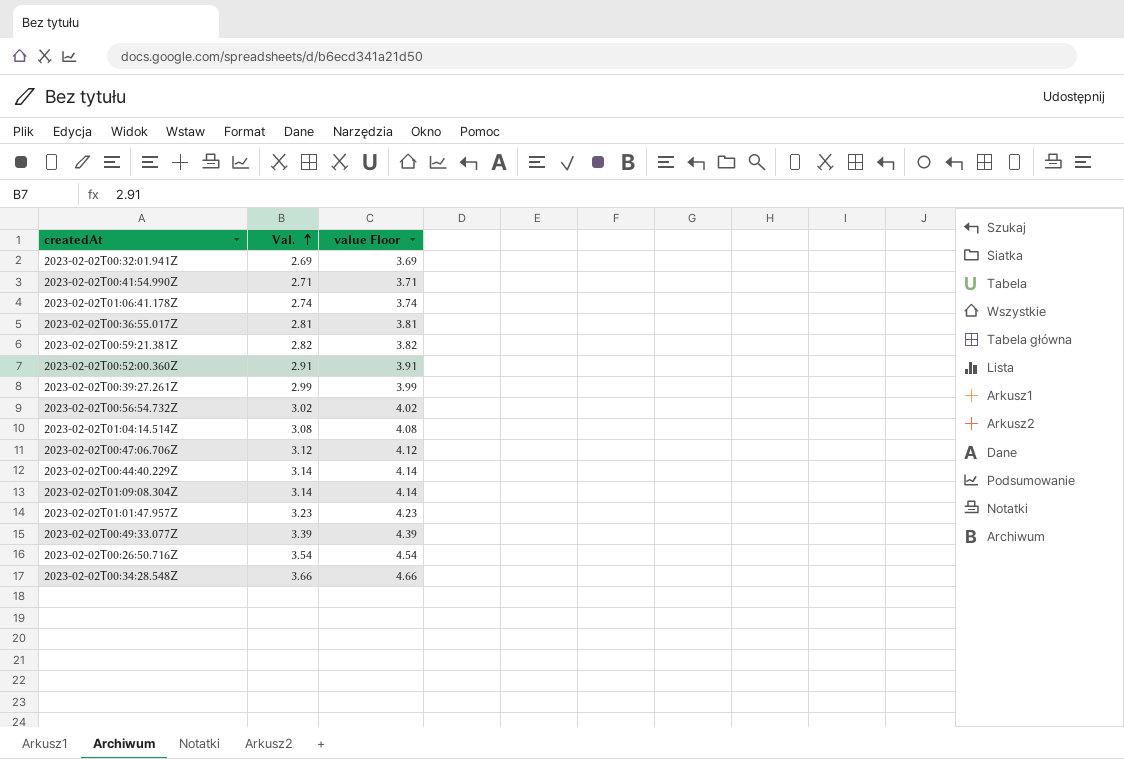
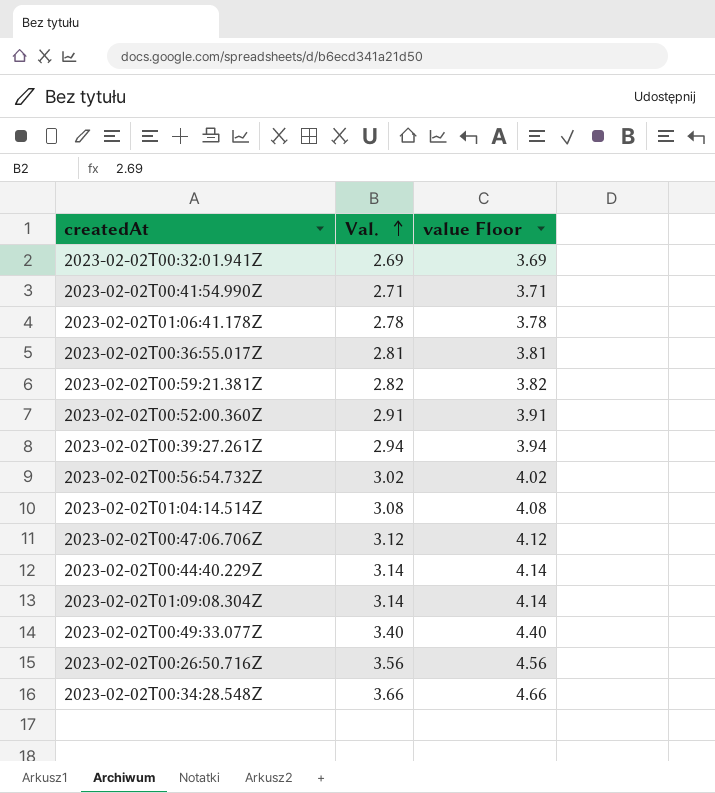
row 2023-02-02T01:01:47.957Z: 3.23 | 4.23 -> none
2023-02-02T01:06:41.178Z | Val.: 2.74 -> 2.78
2023-02-02T01:06:41.178Z | value Floor: 3.74 -> 3.78
2023-02-02T00:39:27.261Z | Val.: 2.99 -> 2.94
2023-02-02T00:39:27.261Z | value Floor: 3.99 -> 3.94
2023-02-02T00:49:33.077Z | Val.: 3.39 -> 3.40
2023-02-02T00:49:33.077Z | value Floor: 4.39 -> 4.40
2023-02-02T00:26:50.716Z | Val.: 3.54 -> 3.56
2023-02-02T00:26:50.716Z | value Floor: 4.54 -> 4.56

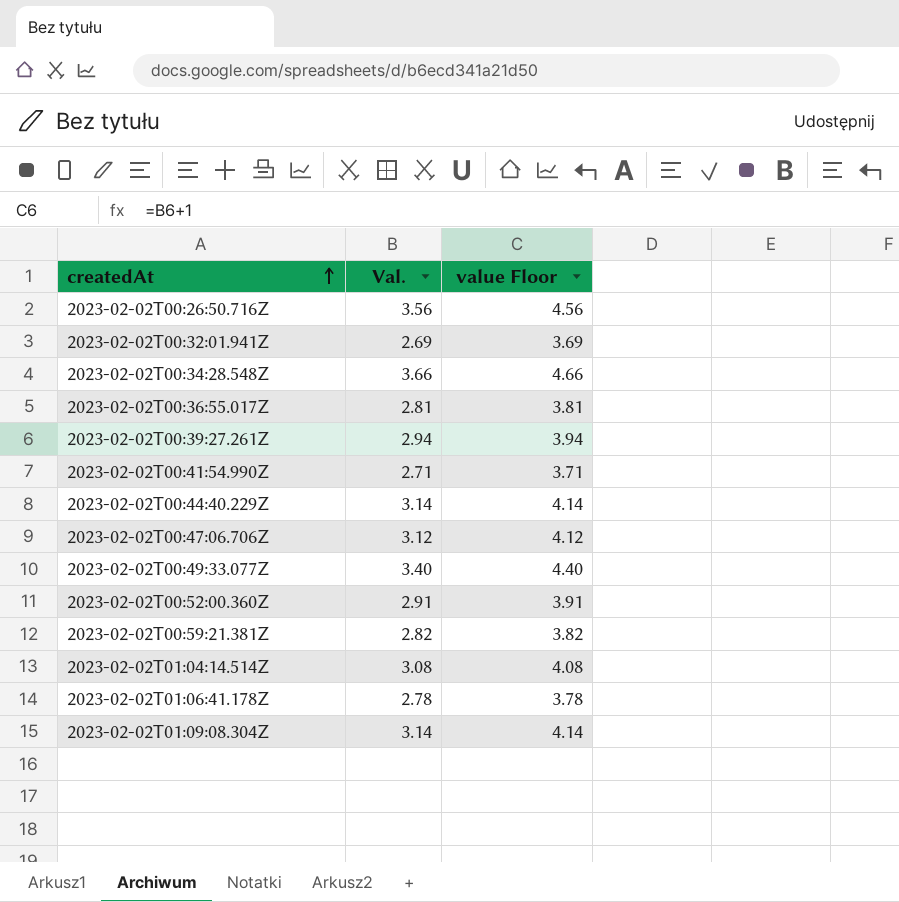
row order: Val. ascending -> createdAt ascending
row 2023-02-02T00:56:54.732Z: 3.02 | 4.02 -> none

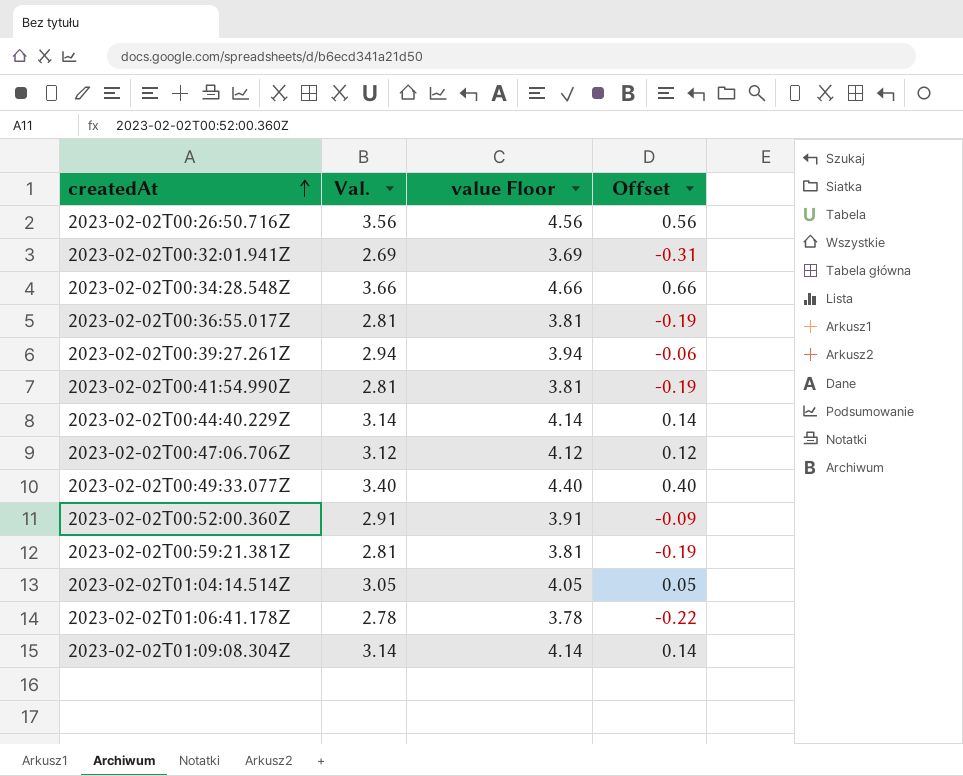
column Offset | formula: none -> [Val.] - 3
2023-02-02T00:41:54.990Z | Val.: 2.71 -> 2.81
2023-02-02T00:41:54.990Z | value Floor: 3.71 -> 3.81
2023-02-02T00:59:21.381Z | Val.: 2.82 -> 2.81
2023-02-02T00:59:21.381Z | value Floor: 3.82 -> 3.81
2023-02-02T01:04:14.514Z | Val.: 3.08 -> 3.05
2023-02-02T01:04:14.514Z | value Floor: 4.08 -> 4.05

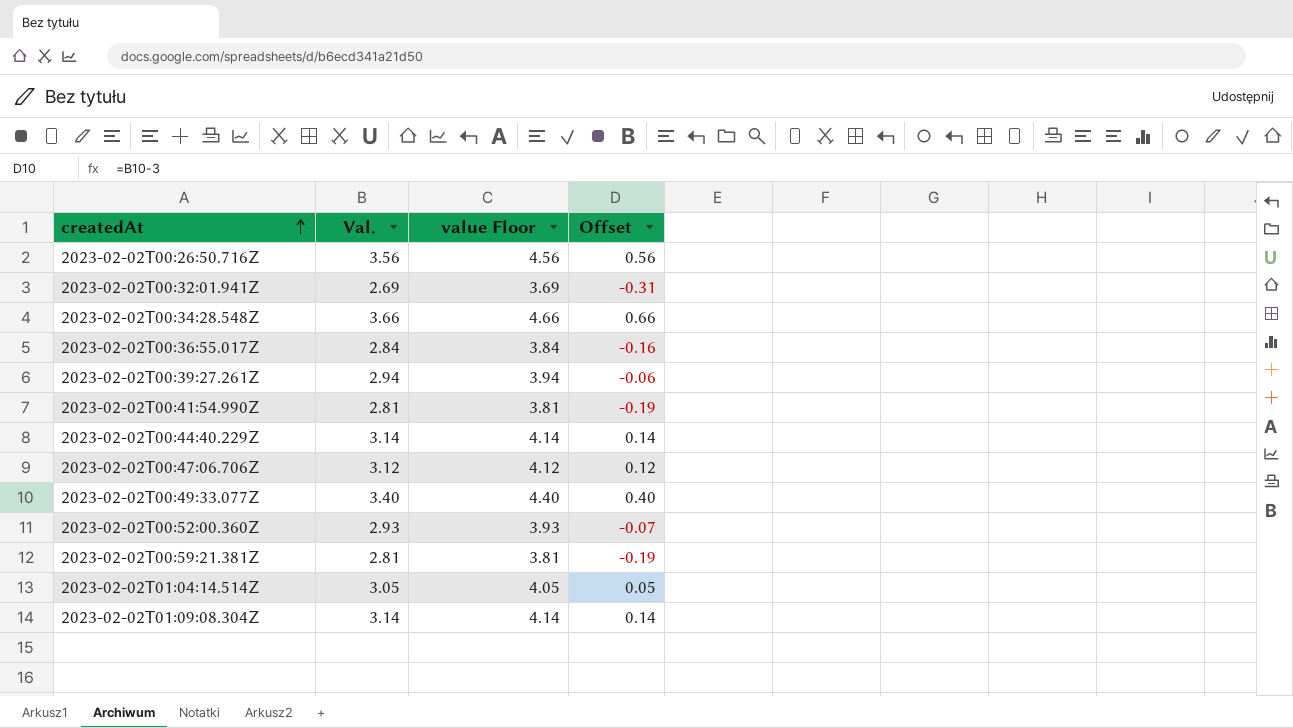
row 2023-02-02T01:06:41.178Z: 2.78 | 3.78 | -0.22 -> none
2023-02-02T00:36:55.017Z | Val.: 2.81 -> 2.84
2023-02-02T00:36:55.017Z | value Floor: 3.81 -> 3.84
2023-02-02T00:36:55.017Z | Offset: -0.19 -> -0.16
2023-02-02T00:52:00.360Z | Val.: 2.91 -> 2.93
2023-02-02T00:52:00.360Z | value Floor: 3.91 -> 3.93
2023-02-02T00:52:00.360Z | Offset: -0.09 -> -0.07

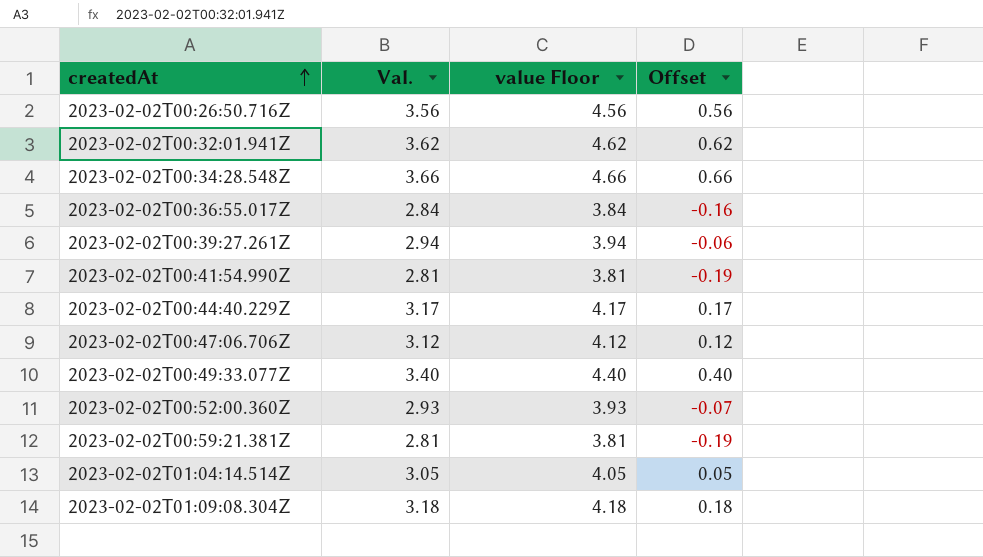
2023-02-02T00:32:01.941Z | Val.: 2.69 -> 3.62
2023-02-02T00:32:01.941Z | value Floor: 3.69 -> 4.62
2023-02-02T00:32:01.941Z | Offset: -0.31 -> 0.62
2023-02-02T00:44:40.229Z | Val.: 3.14 -> 3.17
2023-02-02T00:44:40.229Z | value Floor: 4.14 -> 4.17
2023-02-02T00:44:40.229Z | Offset: 0.14 -> 0.17
2023-02-02T01:09:08.304Z | Val.: 3.14 -> 3.18
2023-02-02T01:09:08.304Z | value Floor: 4.14 -> 4.18
2023-02-02T01:09:08.304Z | Offset: 0.14 -> 0.18

